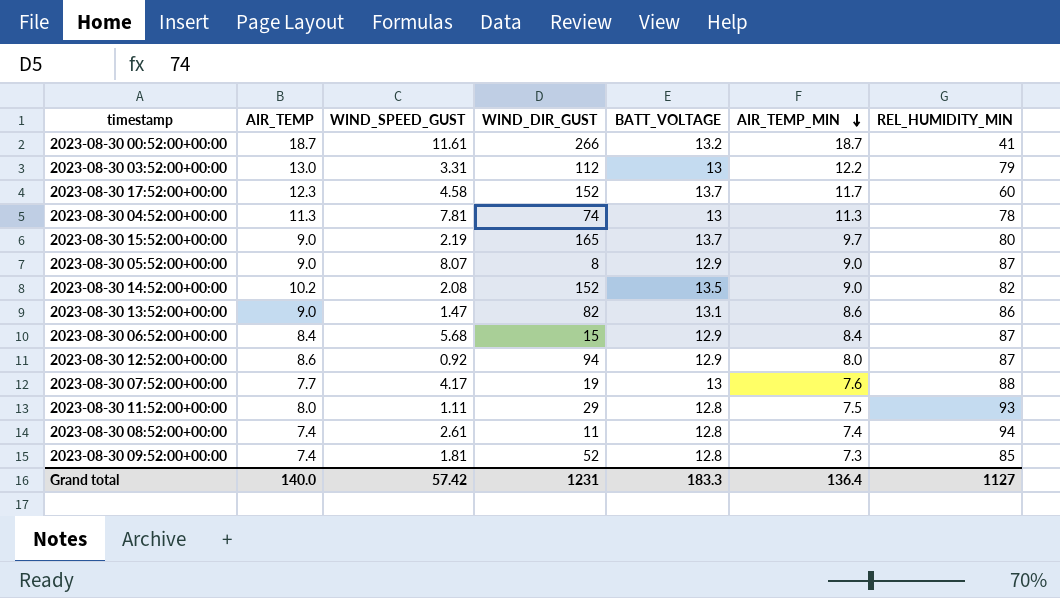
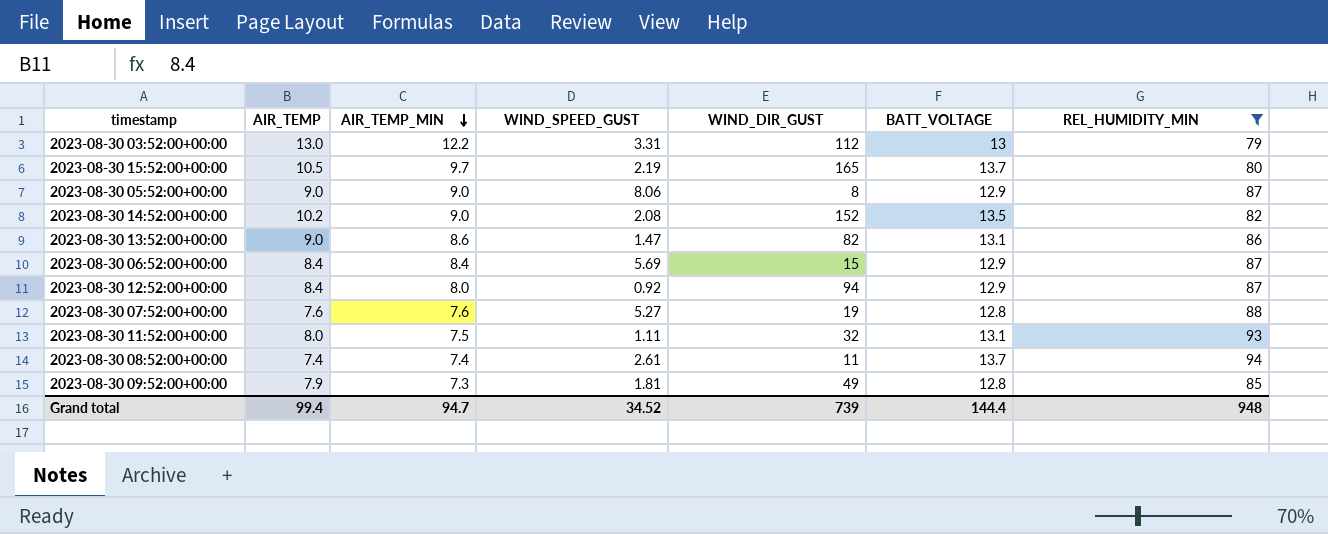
filter: none -> REL_HUMIDITY_MIN >= 79
column AIR_TEMP_MIN | position: 6 -> 3
2023-08-30 15:52:00+00:00 | AIR_TEMP: 9.0 -> 10.5
2023-08-30 05:52:00+00:00 | WIND_SPEED_GUST: 8.07 -> 8.06
2023-08-30 06:52:00+00:00 | WIND_SPEED_GUST: 5.68 -> 5.69
2023-08-30 12:52:00+00:00 | AIR_TEMP: 8.6 -> 8.4
2023-08-30 07:52:00+00:00 | AIR_TEMP: 7.7 -> 7.6
2023-08-30 07:52:00+00:00 | WIND_SPEED_GUST: 4.17 -> 5.27
2023-08-30 07:52:00+00:00 | BATT_VOLTAGE: 13 -> 12.8
2023-08-30 11:52:00+00:00 | WIND_DIR_GUST: 29 -> 32
2023-08-30 11:52:00+00:00 | BATT_VOLTAGE: 12.8 -> 13.1
2023-08-30 08:52:00+00:00 | BATT_VOLTAGE: 12.8 -> 13.7
2023-08-30 09:52:00+00:00 | AIR_TEMP: 7.4 -> 7.9
2023-08-30 09:52:00+00:00 | WIND_DIR_GUST: 52 -> 49
Grand total | AIR_TEMP: 140.0 -> 99.4
Grand total | AIR_TEMP_MIN: 136.4 -> 94.7
Grand total | WIND_SPEED_GUST: 57.42 -> 34.52
Grand total | WIND_DIR_GUST: 1231 -> 739
Grand total | BATT_VOLTAGE: 183.3 -> 144.4
Grand total | REL_HUMIDITY_MIN: 1127 -> 948

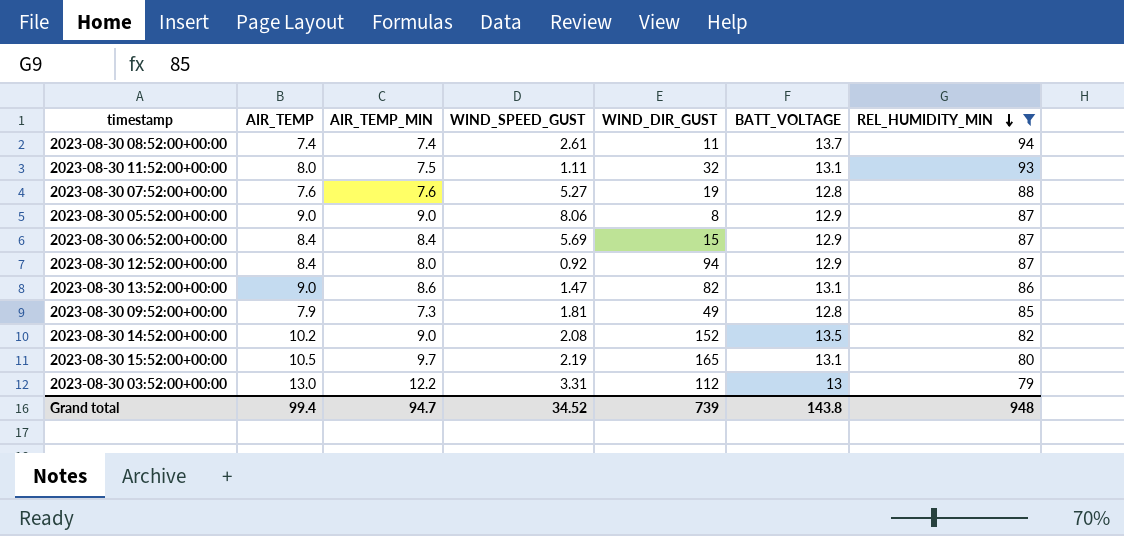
row order: AIR_TEMP_MIN descending -> REL_HUMIDITY_MIN descending
2023-08-30 15:52:00+00:00 | BATT_VOLTAGE: 13.7 -> 13.1
Grand total | BATT_VOLTAGE: 144.4 -> 143.8

